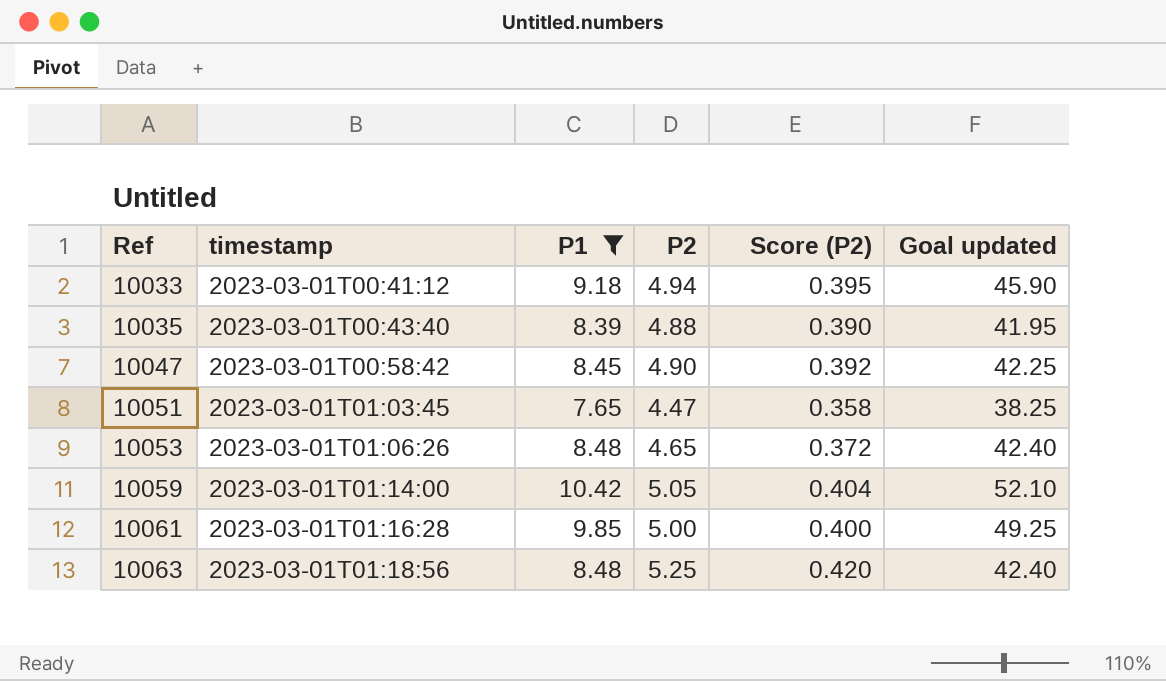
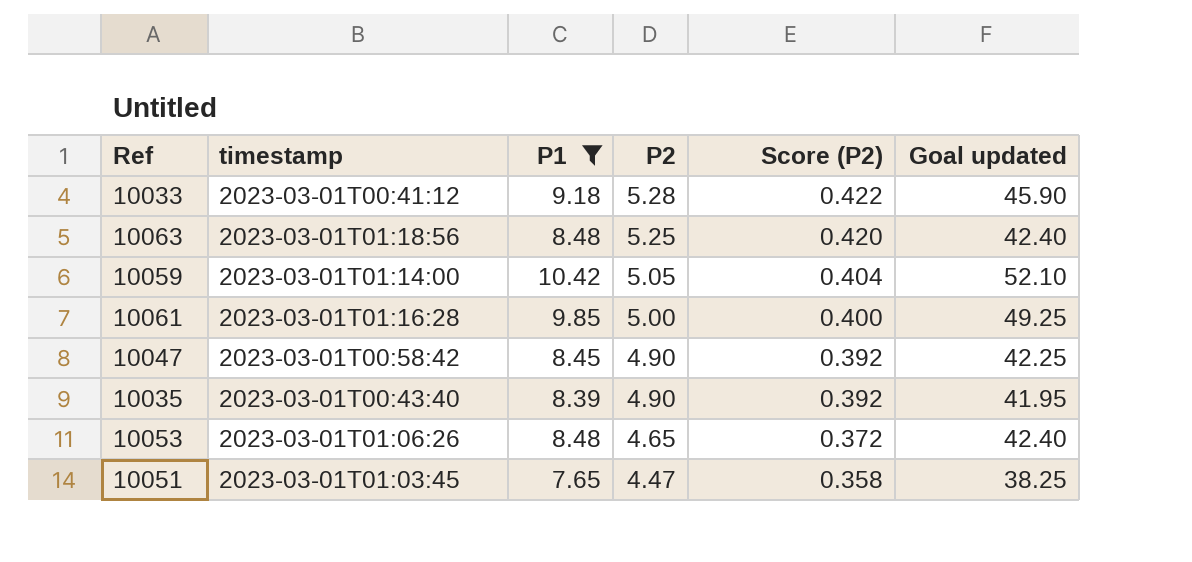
row order: Ref ascending -> P2 descending
10033 | P2: 4.94 -> 5.28
10033 | Score (P2): 0.395 -> 0.422
10035 | P2: 4.88 -> 4.90
10035 | Score (P2): 0.390 -> 0.392

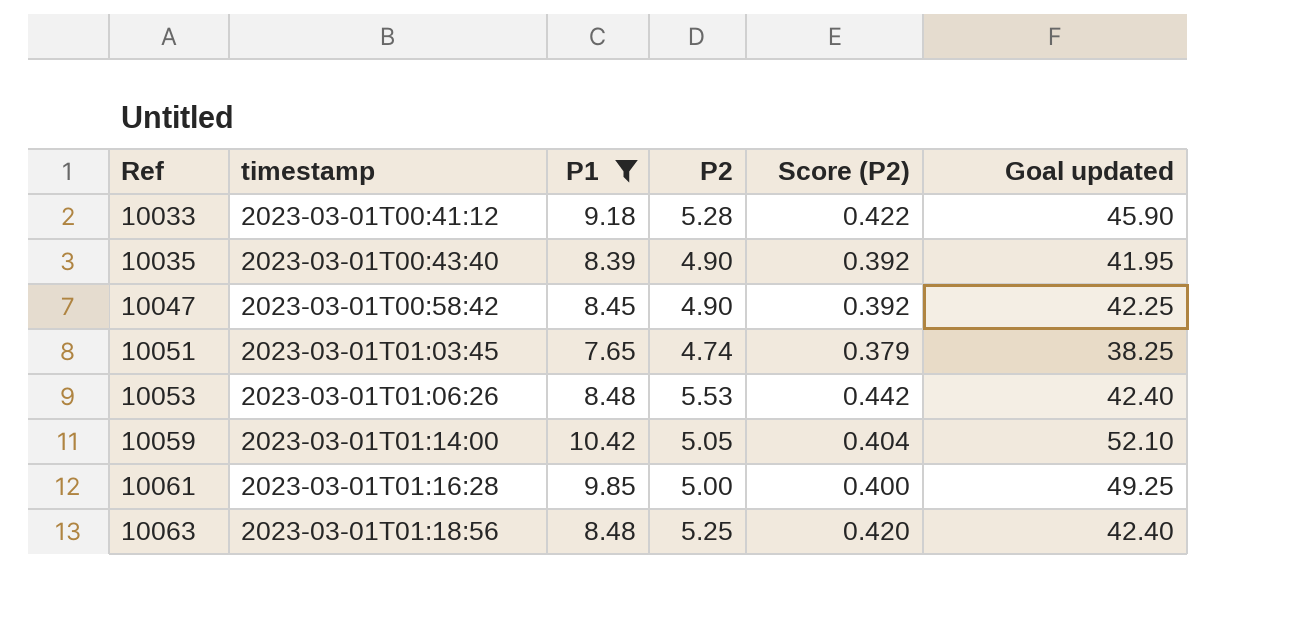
row order: P2 descending -> Ref ascending
10051 | P2: 4.47 -> 4.74
10051 | Score (P2): 0.358 -> 0.379
10053 | P2: 4.65 -> 5.53
10053 | Score (P2): 0.372 -> 0.442

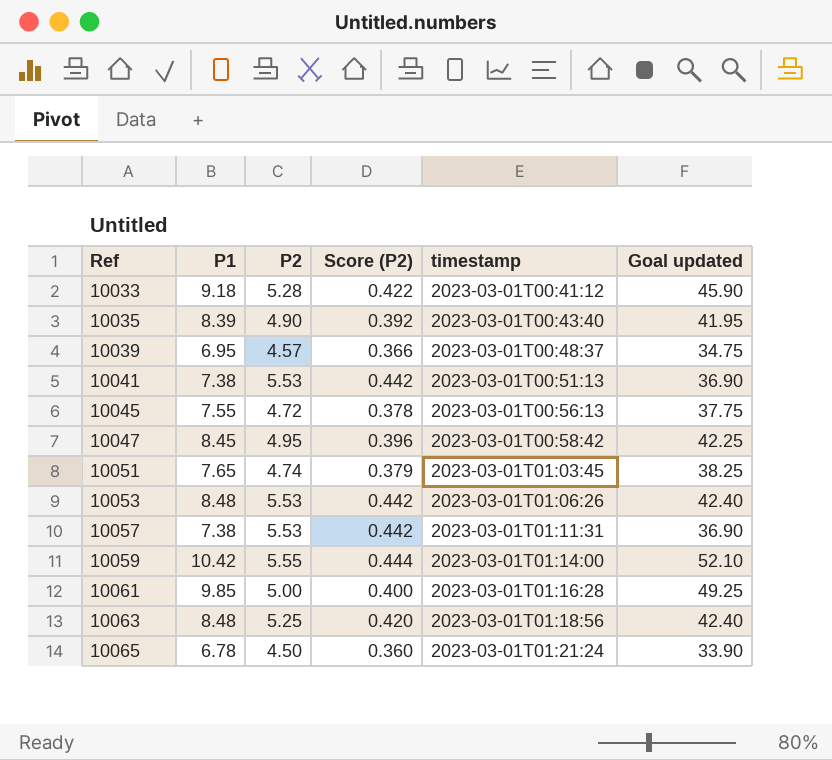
filter: P1 >= 7.65 -> none
column timestamp | position: 2 -> 5
10047 | P2: 4.90 -> 4.95
10047 | Score (P2): 0.392 -> 0.396
10059 | P2: 5.05 -> 5.55
10059 | Score (P2): 0.404 -> 0.444

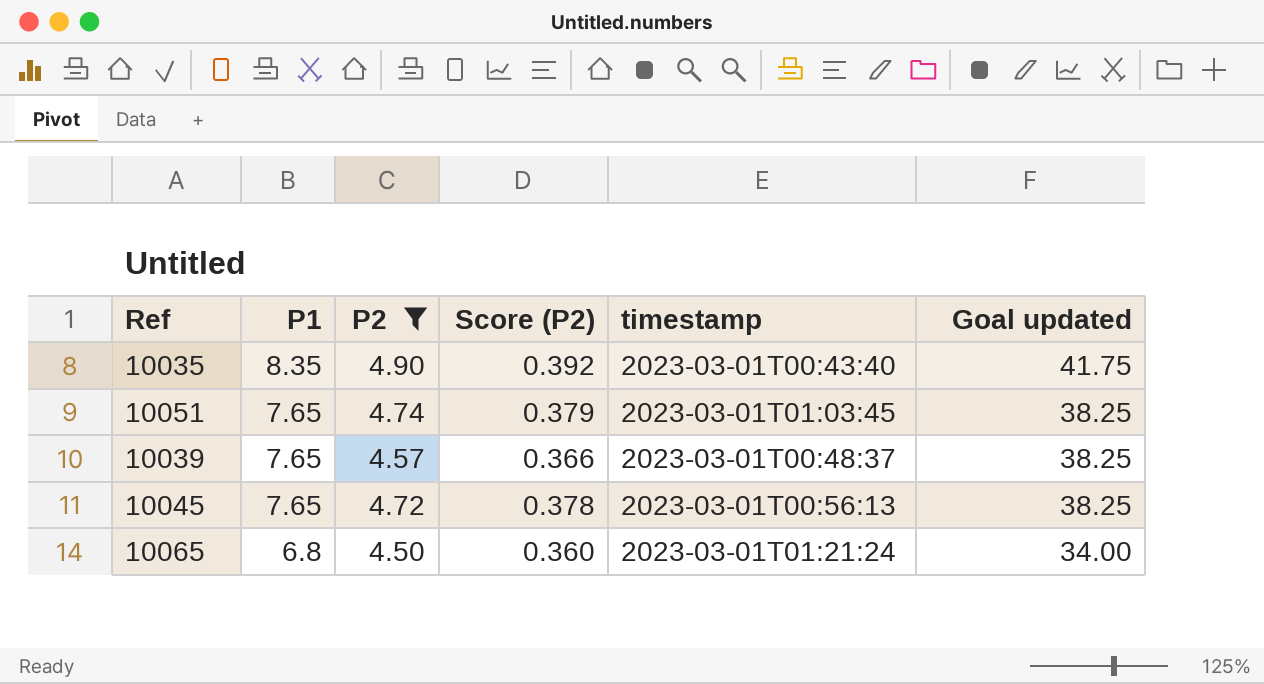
filter: none -> P2 <= 4.90
row order: Ref ascending -> P1 descending
10035 | P1: 8.39 -> 8.35
10035 | Goal updated: 41.95 -> 41.75
10039 | P1: 6.95 -> 7.65
10039 | Goal updated: 34.75 -> 38.25
10045 | P1: 7.55 -> 7.65
10045 | Goal updated: 37.75 -> 38.25
10065 | P1: 6.78 -> 6.8
10065 | Goal updated: 33.90 -> 34.00

